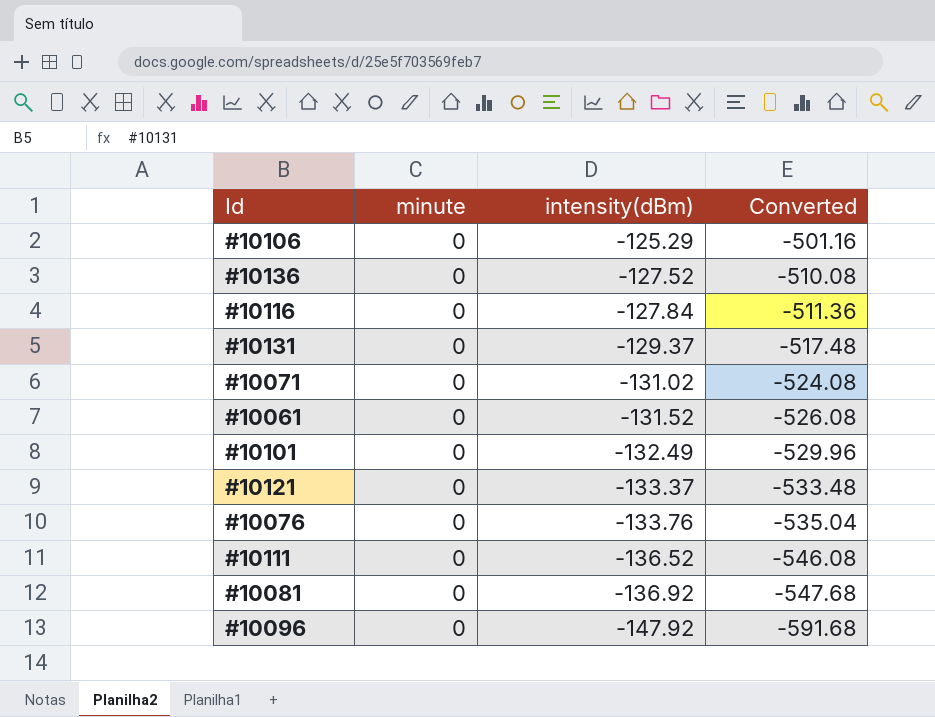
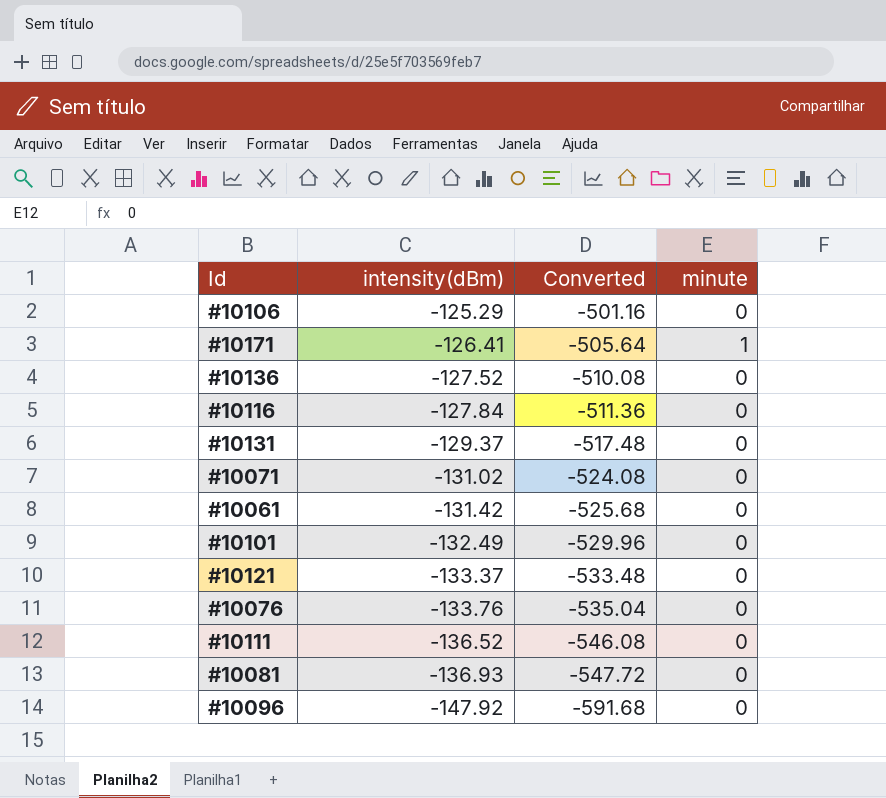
column minute | position: 2 -> 4
row #10171: none -> -126.41 | -505.64 | 1
#10061 | intensity(dBm): -131.52 -> -131.42
#10061 | Converted: -526.08 -> -525.68
#10081 | intensity(dBm): -136.92 -> -136.93
#10081 | Converted: -547.68 -> -547.72

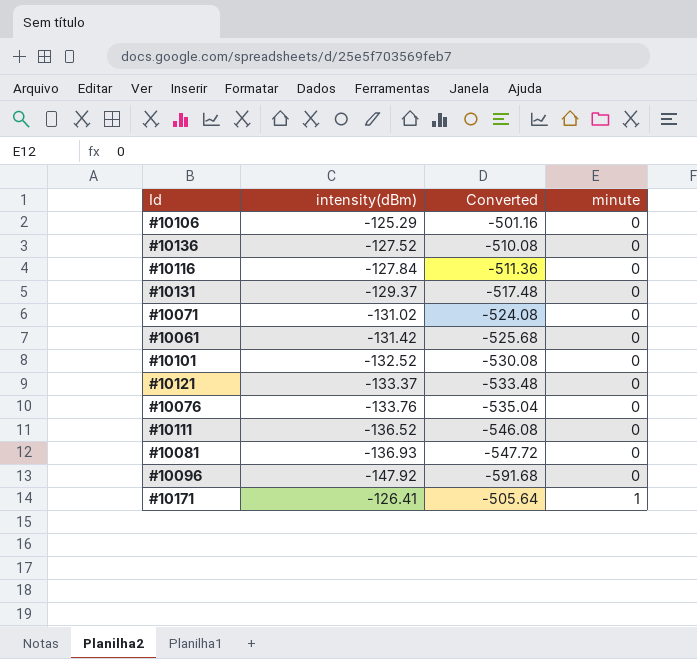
row order: intensity(dBm) descending -> minute ascending
#10101 | intensity(dBm): -132.49 -> -132.52
#10101 | Converted: -529.96 -> -530.08

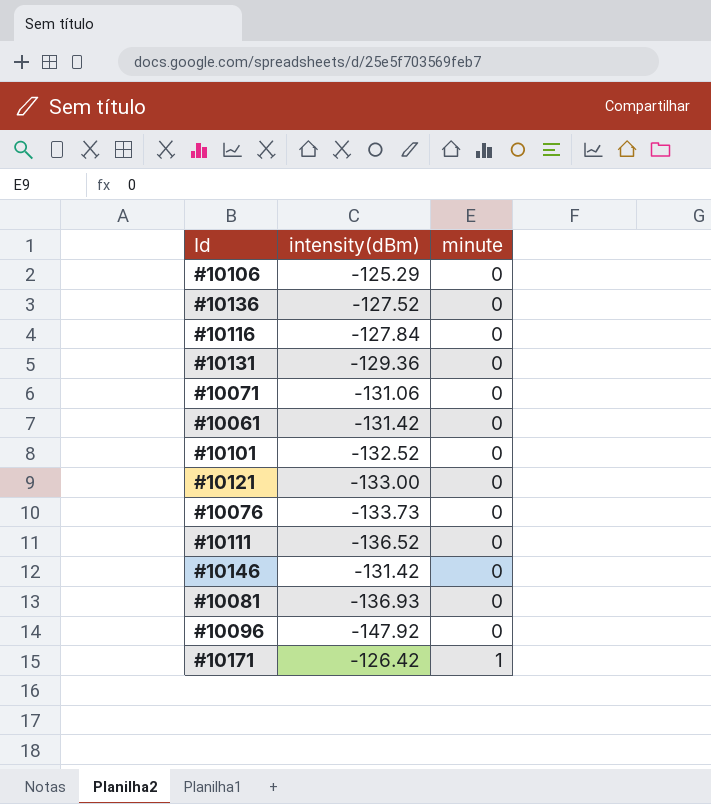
column Converted | formula: [intensity(dBm)] * 4 -> none
#10131 | intensity(dBm): -129.37 -> -129.36
#10071 | intensity(dBm): -131.02 -> -131.06
#10121 | intensity(dBm): -133.37 -> -133.00
#10076 | intensity(dBm): -133.76 -> -133.73
row #10146: none -> -131.42 | 0
#10171 | intensity(dBm): -126.41 -> -126.42

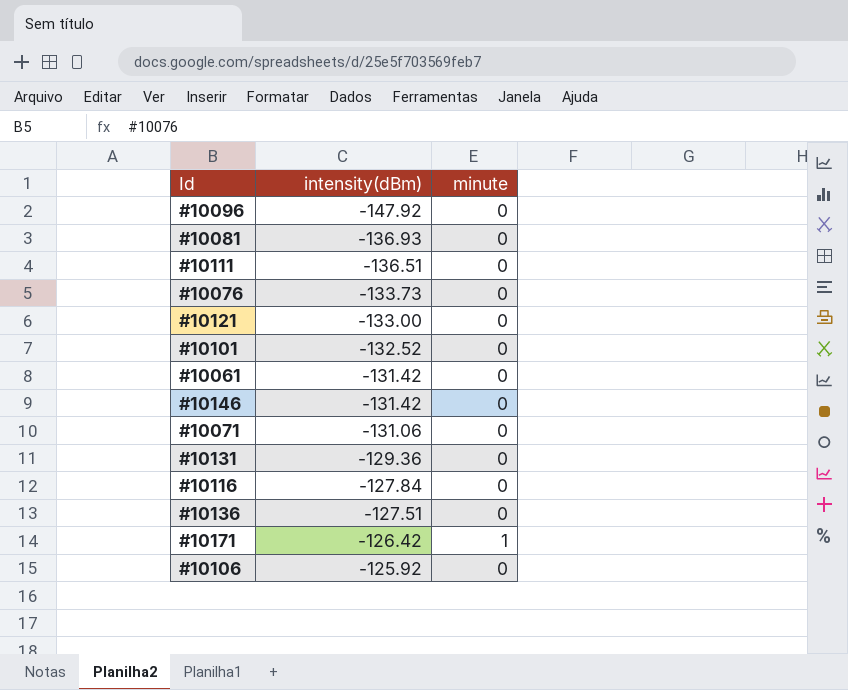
row order: minute ascending -> intensity(dBm) ascending
#10111 | intensity(dBm): -136.52 -> -136.51
#10136 | intensity(dBm): -127.52 -> -127.51
#10106 | intensity(dBm): -125.29 -> -125.92

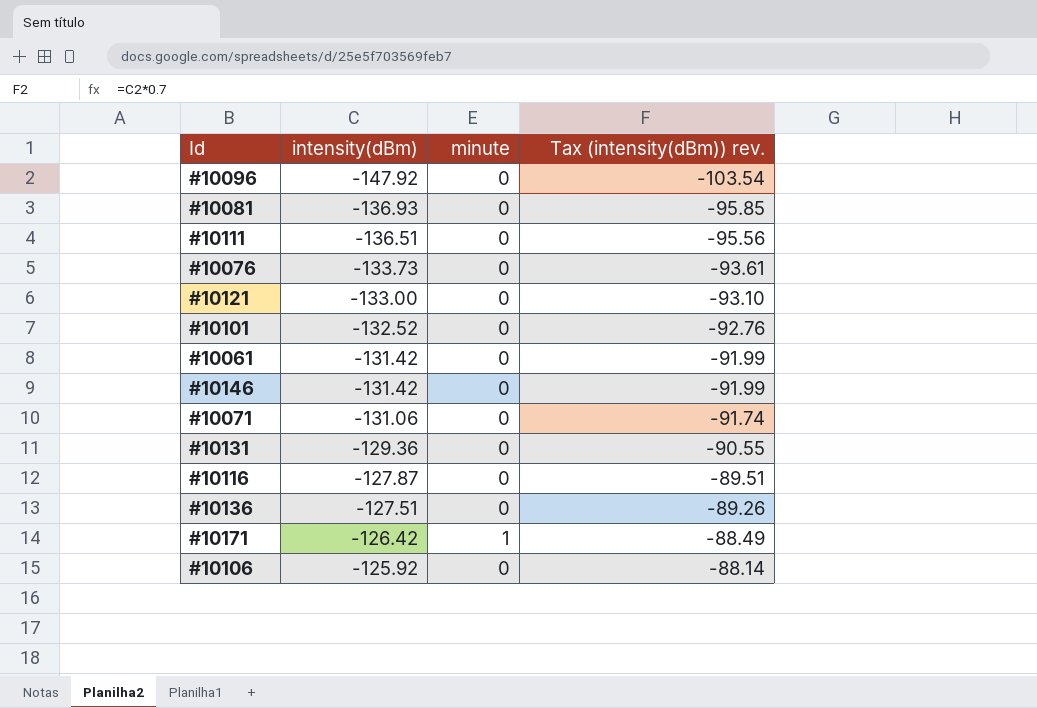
column Tax (intensity(dBm)) rev. | formula: none -> [intensity(dBm)] * 0.7
#10116 | intensity(dBm): -127.84 -> -127.87

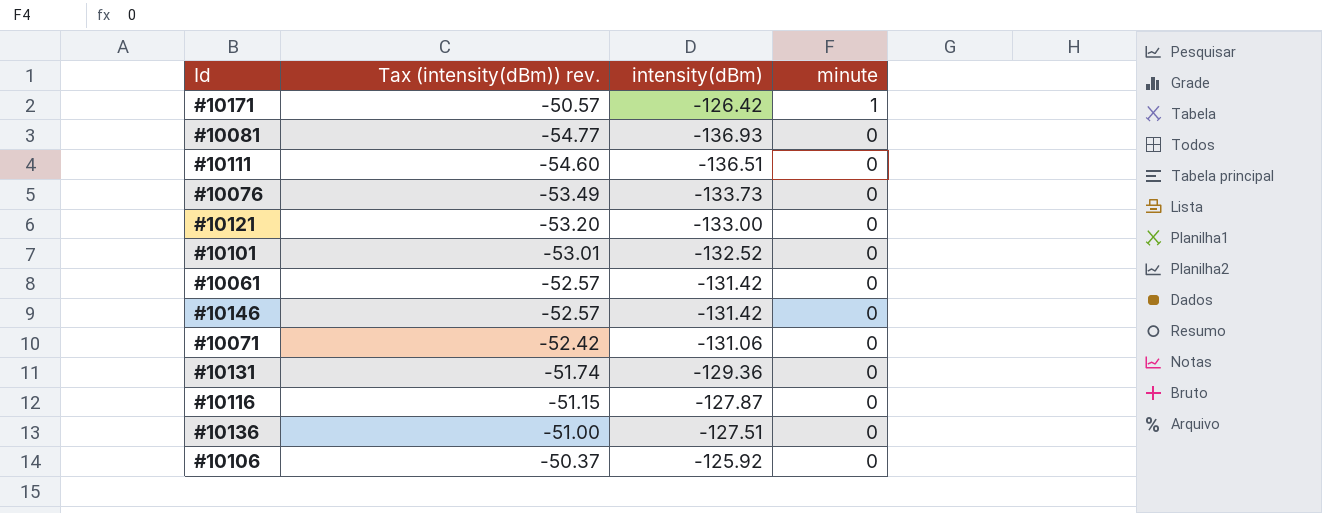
row order: intensity(dBm) ascending -> minute descending
column Tax (intensity(dBm)) rev. | formula: [intensity(dBm)] * 0.7 -> [intensity(dBm)] * 0.4
column Tax (intensity(dBm)) rev. | position: 4 -> 2
row #10096: -147.92 | 0 | -103.54 -> none

